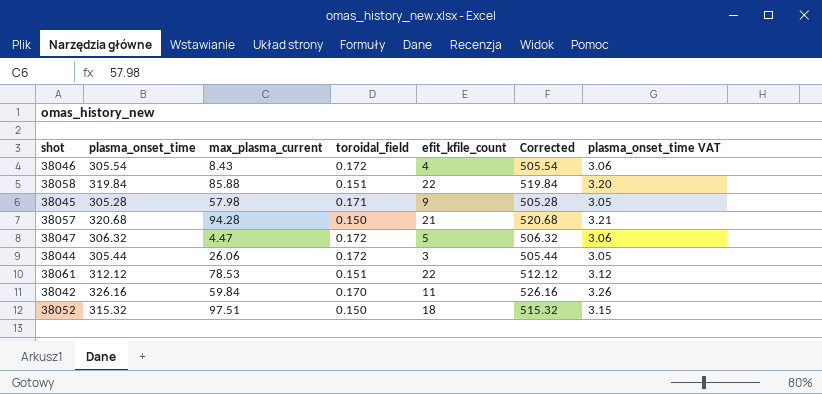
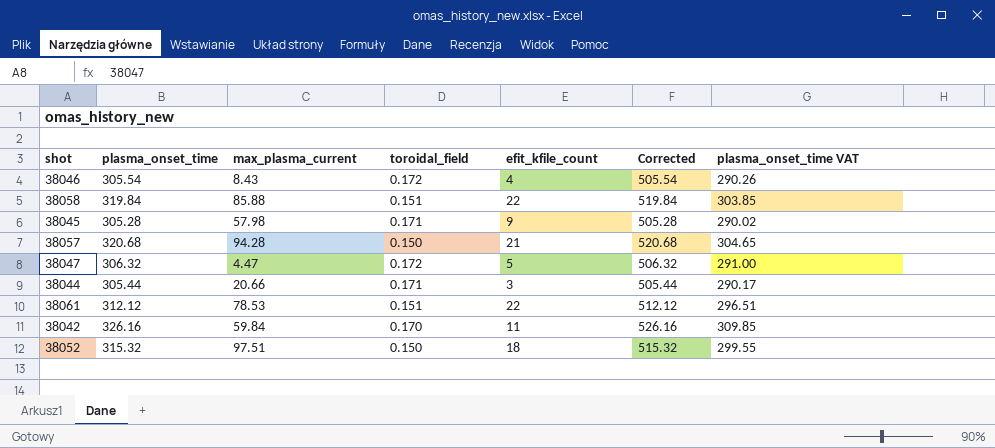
column plasma_onset_time VAT | formula: [plasma_onset_time] * 0.01 -> [plasma_onset_time] * 0.95
38044 | max_plasma_current: 26.06 -> 20.66
38044 | toroidal_field: 0.172 -> 0.171

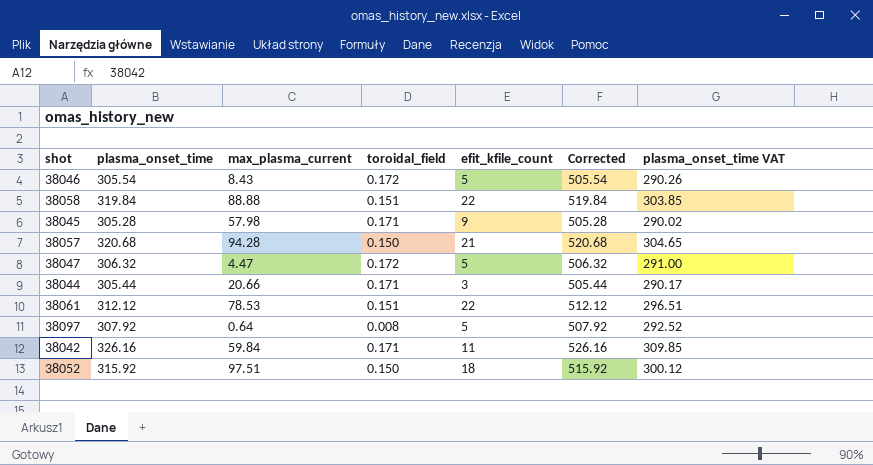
38046 | efit_kfile_count: 4 -> 5
38058 | max_plasma_current: 85.88 -> 88.88
row 38097: none -> 307.92 | 0.64 | 0.008 | 5 | 507.92 | 292.52
38042 | toroidal_field: 0.170 -> 0.171
38052 | plasma_onset_time: 315.32 -> 315.92
38052 | Corrected: 515.32 -> 515.92
38052 | plasma_onset_time VAT: 299.55 -> 300.12

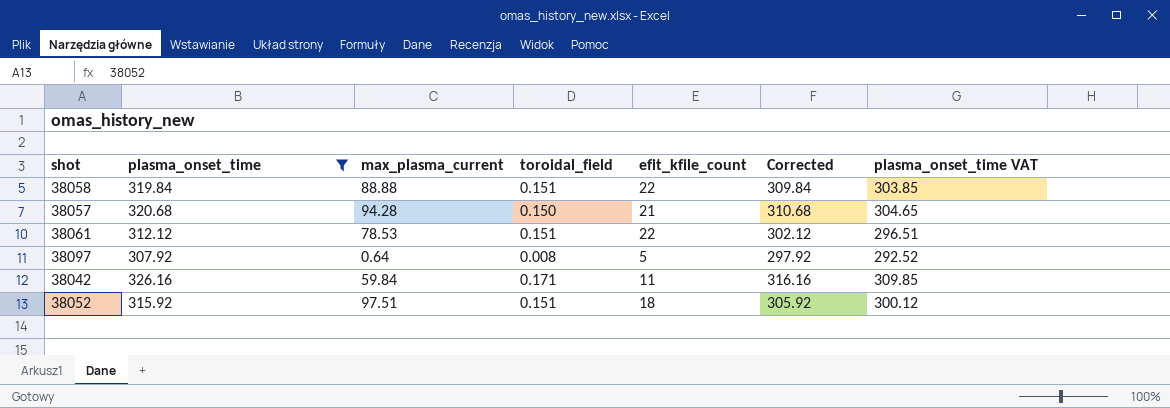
filter: none -> plasma_onset_time >= 307.92
column Corrected | formula: [plasma_onset_time] + 200 -> [plasma_onset_time] - 10
38052 | toroidal_field: 0.150 -> 0.151

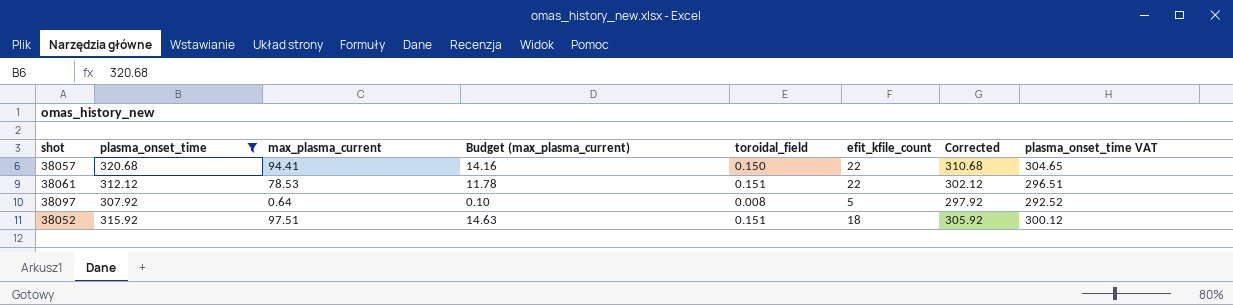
column Budget (max_plasma_current) | formula: none -> [max_plasma_current] * 0.15
row 38058: 319.84 | 88.88 | 0.151 | 22 | 309.84 | 303.85 -> none
row 38042: 326.16 | 59.84 | 0.171 | 11 | 316.16 | 309.85 -> none
38057 | max_plasma_current: 94.28 -> 94.41
38057 | efit_kfile_count: 21 -> 22

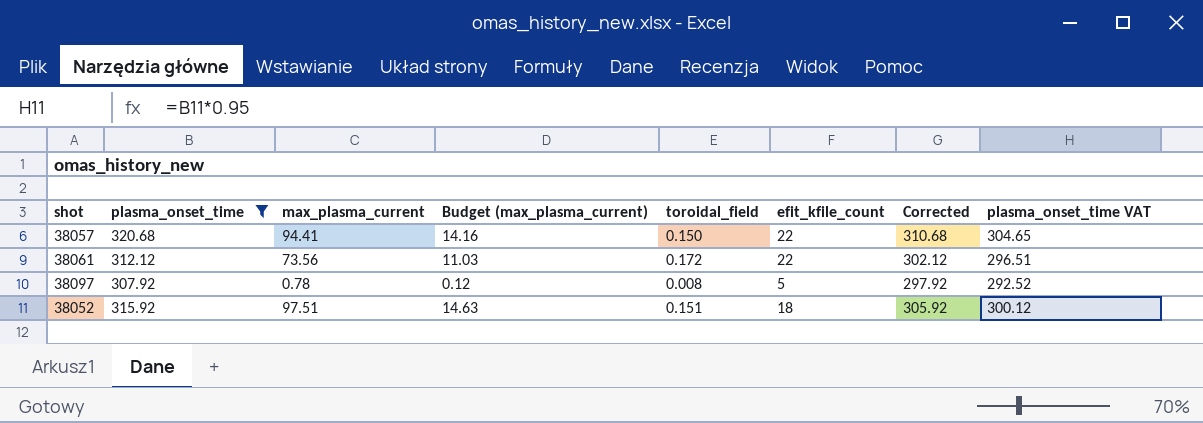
38061 | max_plasma_current: 78.53 -> 73.56
38061 | Budget (max_plasma_current): 11.78 -> 11.03
38061 | toroidal_field: 0.151 -> 0.172
38097 | max_plasma_current: 0.64 -> 0.78
38097 | Budget (max_plasma_current): 0.10 -> 0.12

